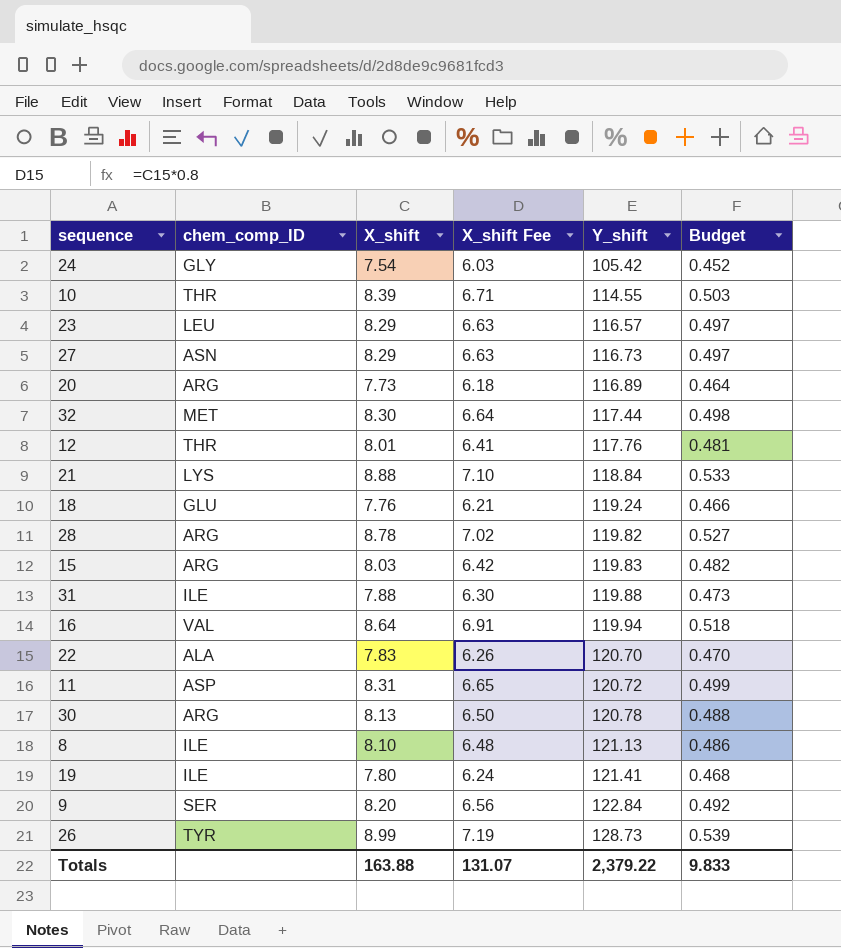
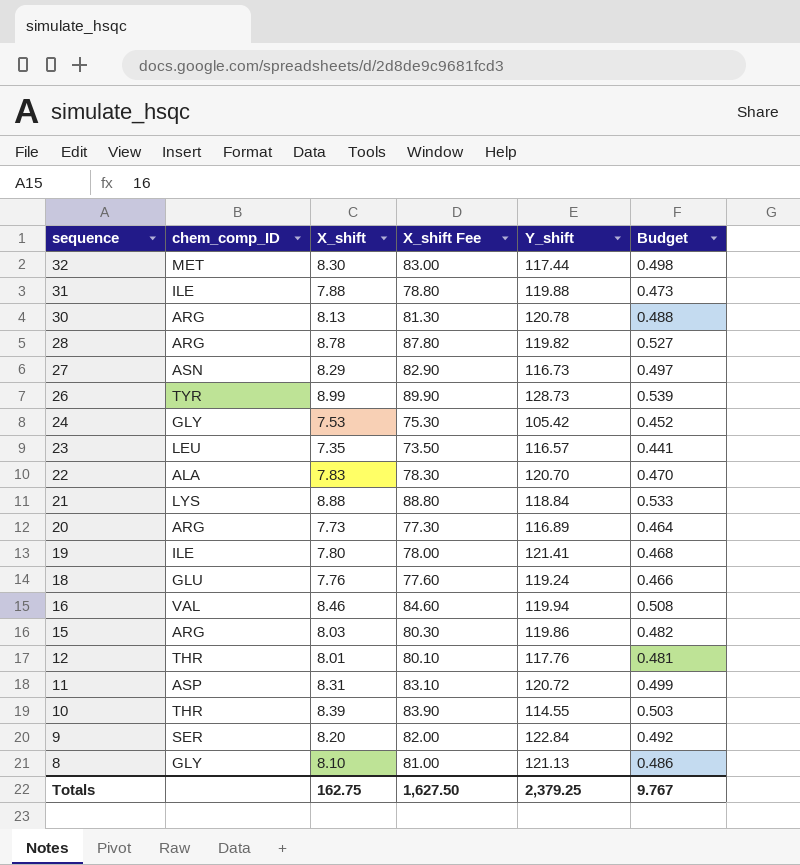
row order: Y_shift ascending -> sequence descending
column X_shift Fee | formula: [X_shift] * 0.8 -> [X_shift] * 10
24 | X_shift: 7.54 -> 7.53
23 | X_shift: 8.29 -> 7.35
23 | Budget: 0.497 -> 0.441
16 | X_shift: 8.64 -> 8.46
16 | Budget: 0.518 -> 0.508
15 | Y_shift: 119.83 -> 119.86
8 | chem_comp_ID: ILE -> GLY
Totals | X_shift: 163.88 -> 162.75
Totals | X_shift Fee: 131.07 -> 1,627.50
Totals | Y_shift: 2,379.22 -> 2,379.25
Totals | Budget: 9.833 -> 9.767

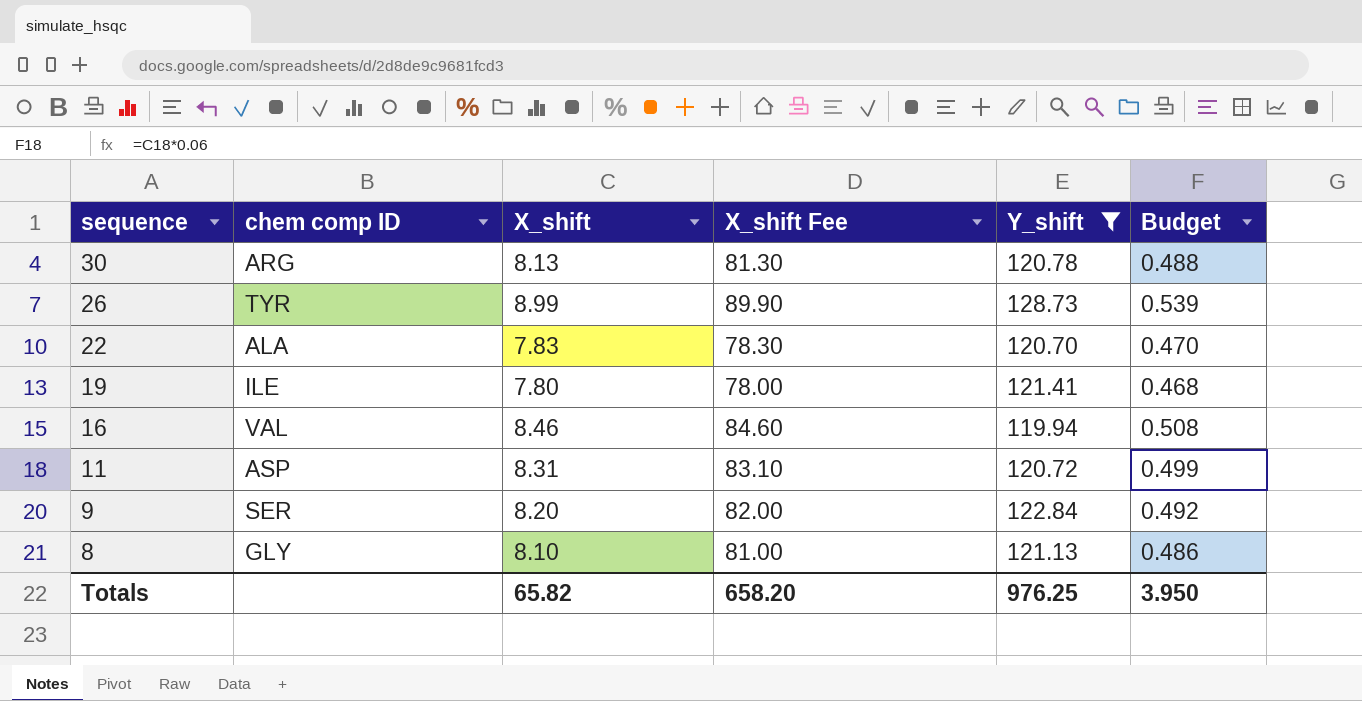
filter: none -> Y_shift >= 119.94
column name: chem_comp_ID -> chem comp ID
Totals | X_shift: 162.75 -> 65.82
Totals | X_shift Fee: 1,627.50 -> 658.20
Totals | Y_shift: 2,379.25 -> 976.25
Totals | Budget: 9.767 -> 3.950

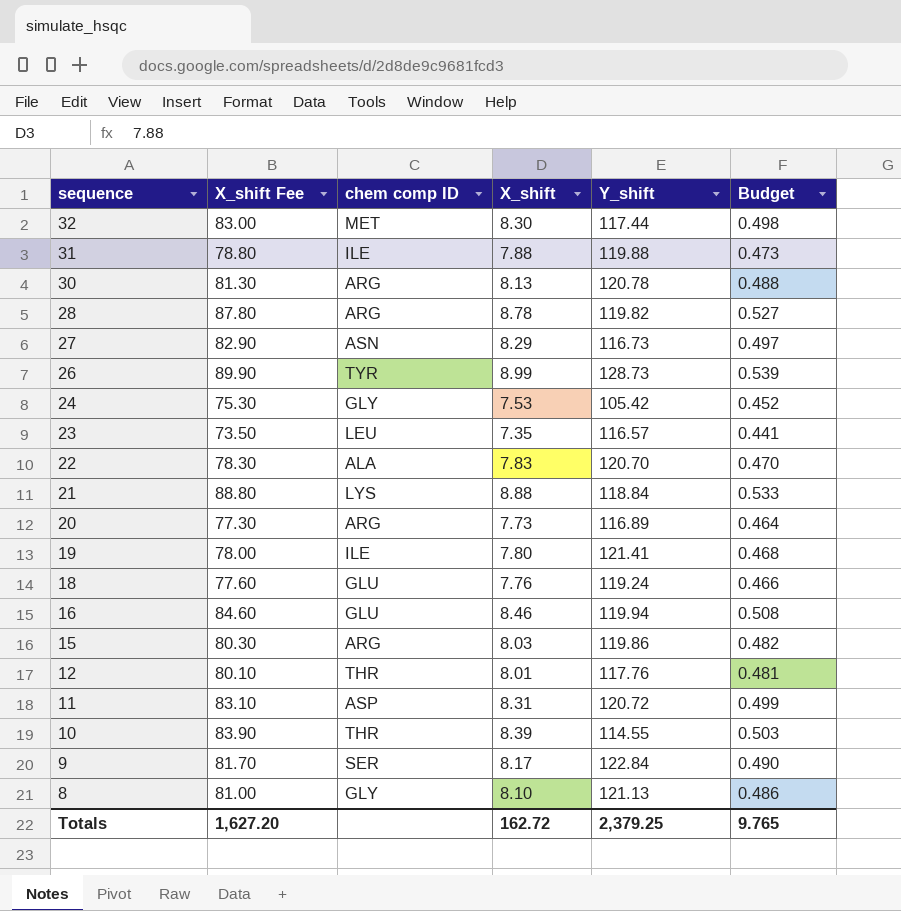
filter: Y_shift >= 119.94 -> none
column X_shift Fee | position: 4 -> 2
16 | chem comp ID: VAL -> GLU
9 | X_shift Fee: 82.00 -> 81.70
9 | X_shift: 8.20 -> 8.17
9 | Budget: 0.492 -> 0.490
Totals | X_shift Fee: 658.20 -> 1,627.20
Totals | X_shift: 65.82 -> 162.72
Totals | Y_shift: 976.25 -> 2,379.25
Totals | Budget: 3.950 -> 9.765

